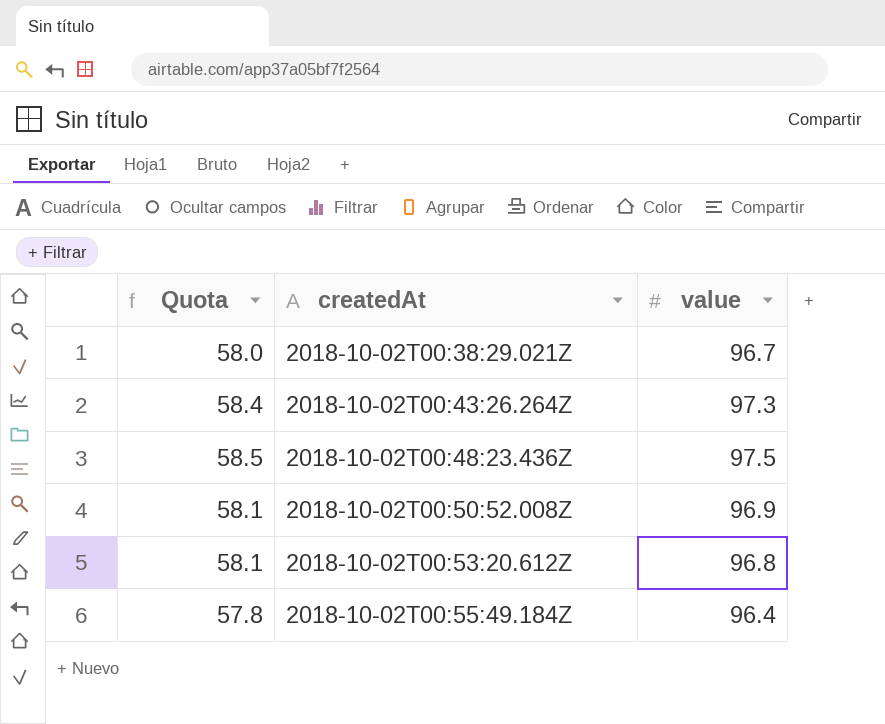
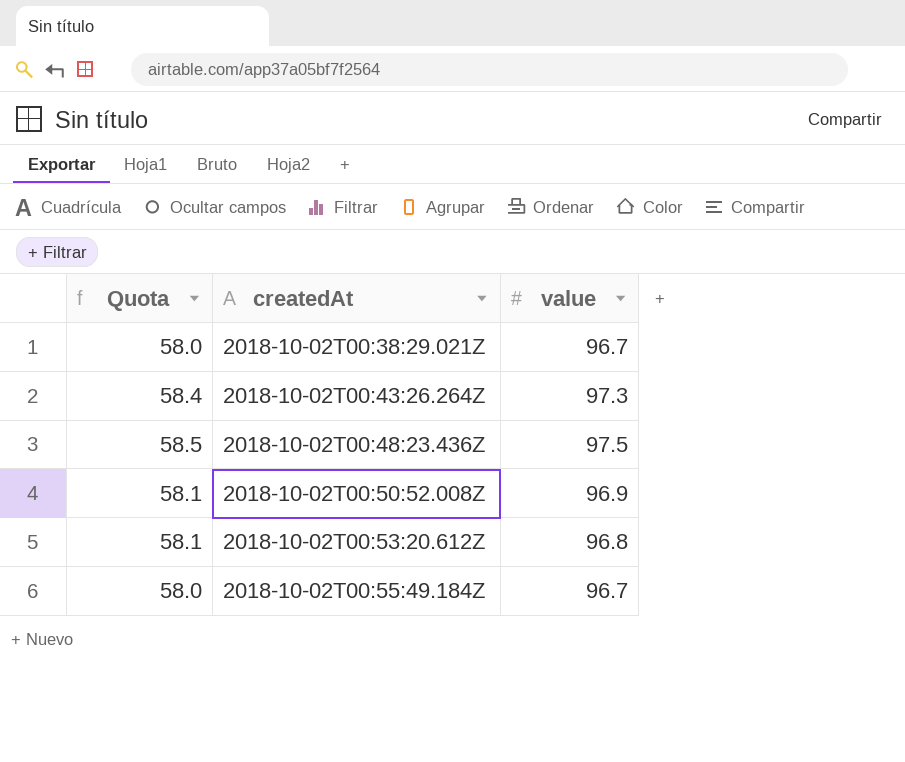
2018-10-02T00:55:49.184Z | Quota: 57.8 -> 58.0
2018-10-02T00:55:49.184Z | value: 96.4 -> 96.7

